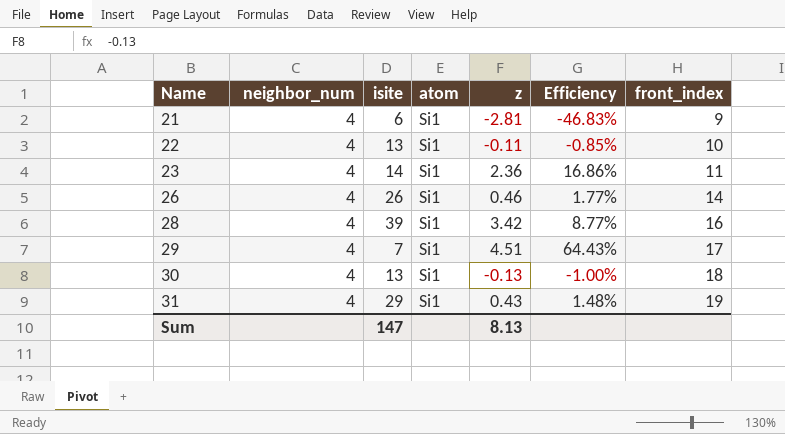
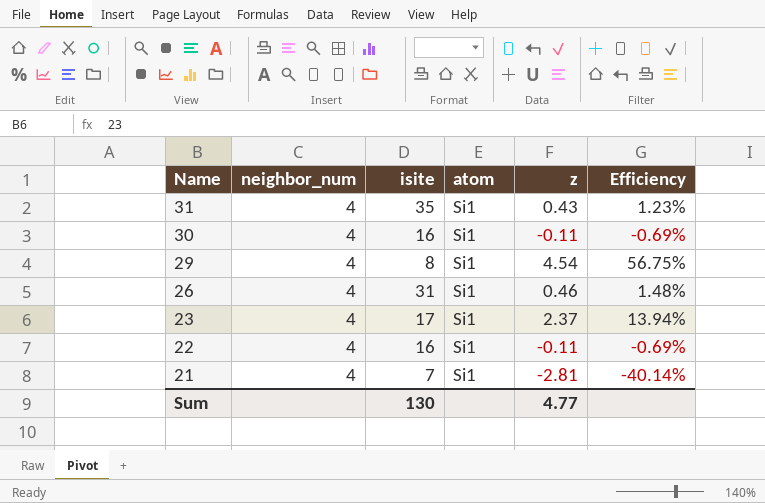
row order: Name ascending -> Name descending
column front_index | position: 7 -> none
row 28: 4 | 39 | Si1 | 3.42 | 8.77% | 16 -> none
31 | isite: 29 -> 35
31 | Efficiency: 1.48% -> 1.23%
30 | isite: 13 -> 16
30 | z: -0.13 -> -0.11
30 | Efficiency: -1.00% -> -0.69%
29 | isite: 7 -> 8
29 | z: 4.51 -> 4.54
29 | Efficiency: 64.43% -> 56.75%
26 | isite: 26 -> 31
26 | Efficiency: 1.77% -> 1.48%
23 | isite: 14 -> 17
23 | z: 2.36 -> 2.37
23 | Efficiency: 16.86% -> 13.94%
22 | isite: 13 -> 16
22 | Efficiency: -0.85% -> -0.69%
21 | isite: 6 -> 7
21 | Efficiency: -46.83% -> -40.14%
Sum | isite: 147 -> 130
Sum | z: 8.13 -> 4.77

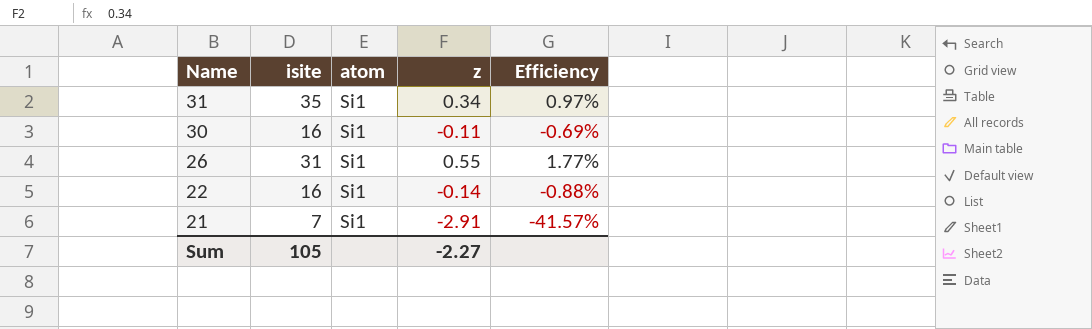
column neighbor_num | position: 2 -> none
row 29: 4 | 8 | Si1 | 4.54 | 56.75% -> none
row 23: 4 | 17 | Si1 | 2.37 | 13.94% -> none
31 | z: 0.43 -> 0.34
31 | Efficiency: 1.23% -> 0.97%
26 | z: 0.46 -> 0.55
26 | Efficiency: 1.48% -> 1.77%
22 | z: -0.11 -> -0.14
22 | Efficiency: -0.69% -> -0.88%
21 | z: -2.81 -> -2.91
21 | Efficiency: -40.14% -> -41.57%
Sum | isite: 130 -> 105
Sum | z: 4.77 -> -2.27

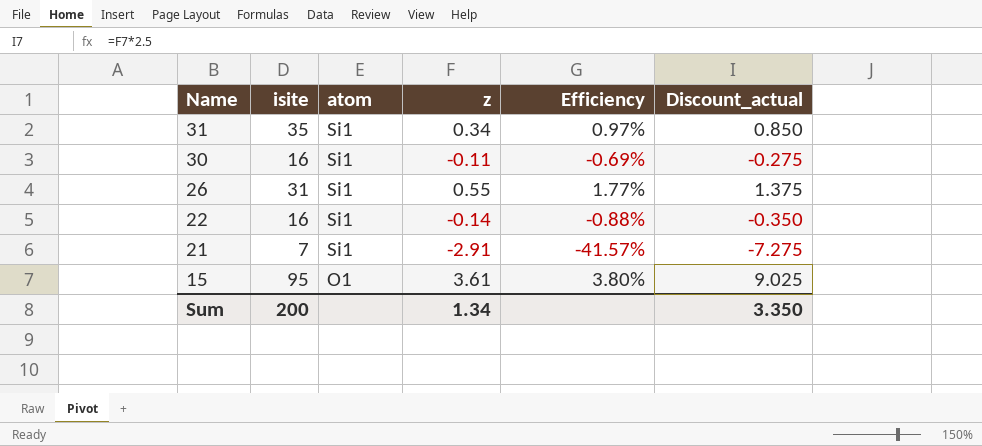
column Discount_actual | formula: none -> [z] * 2.5
row 15: none -> 95 | O1 | 3.61 | 3.80% | 9.025
Sum | isite: 105 -> 200
Sum | z: -2.27 -> 1.34

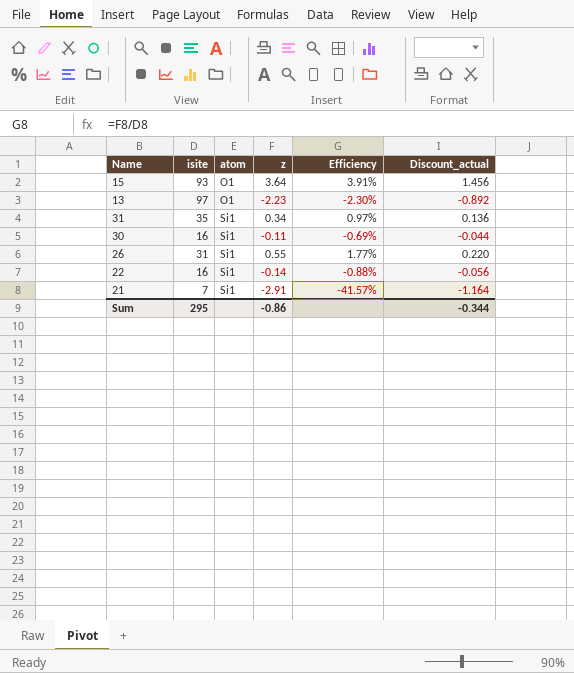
row order: Name descending -> atom ascending
column Discount_actual | formula: [z] * 2.5 -> [z] * 0.4
15 | isite: 95 -> 93
15 | z: 3.61 -> 3.64
15 | Efficiency: 3.80% -> 3.91%
row 13: none -> 97 | O1 | -2.23 | -2.30% | -0.892
Sum | isite: 200 -> 295
Sum | z: 1.34 -> -0.86
Sum | Discount_actual: 3.350 -> -0.344

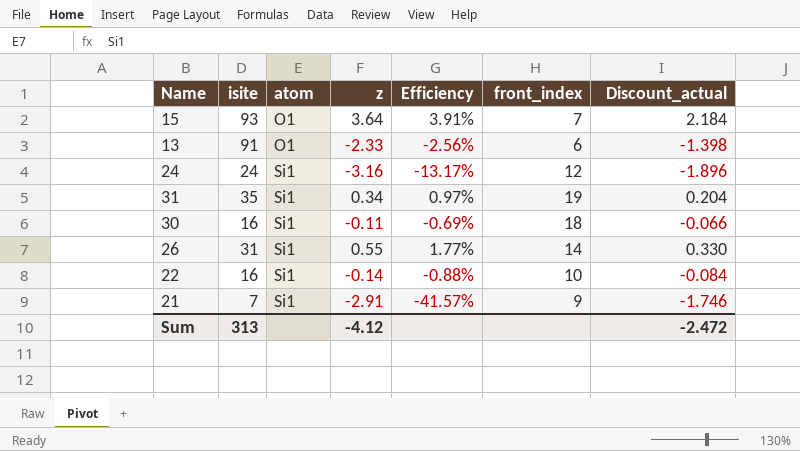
column front_index | position: none -> 6
column Discount_actual | formula: [z] * 0.4 -> [z] * 0.6
13 | isite: 97 -> 91
13 | z: -2.23 -> -2.33
13 | Efficiency: -2.30% -> -2.56%
row 24: none -> 24 | Si1 | -3.16 | -13.17% | 12 | -1.896
Sum | isite: 295 -> 313
Sum | z: -0.86 -> -4.12
Sum | Discount_actual: -0.344 -> -2.472

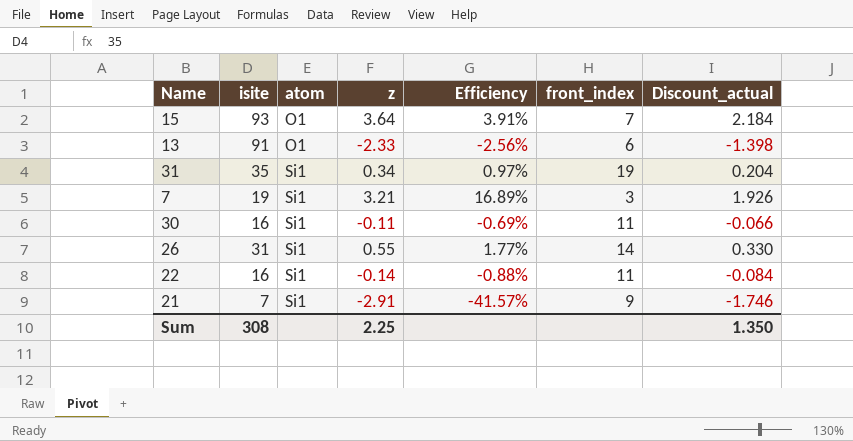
row 24: 24 | Si1 | -3.16 | -13.17% | 12 | -1.896 -> none
row 7: none -> 19 | Si1 | 3.21 | 16.89% | 3 | 1.926
30 | front_index: 18 -> 11
22 | front_index: 10 -> 11
Sum | isite: 313 -> 308
Sum | z: -4.12 -> 2.25
Sum | Discount_actual: -2.472 -> 1.350

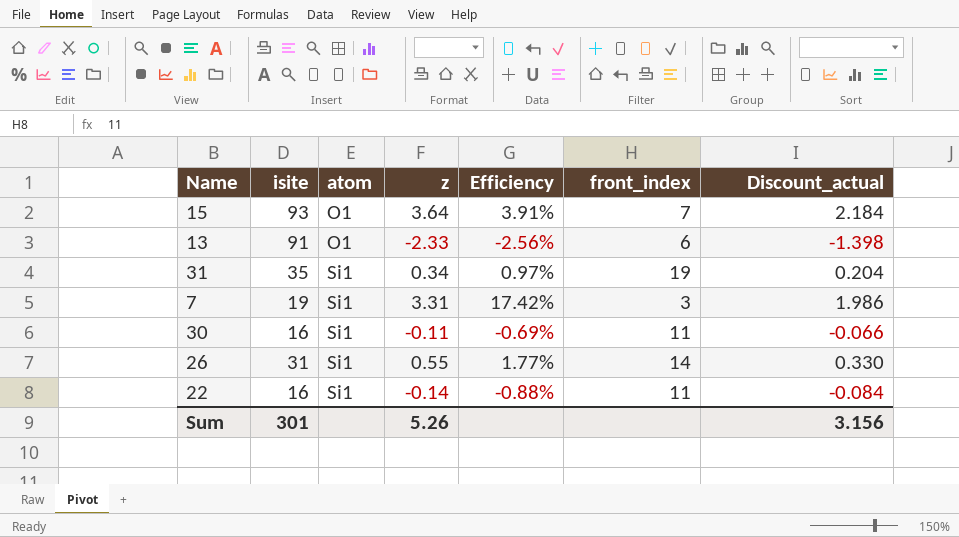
row 21: 7 | Si1 | -2.91 | -41.57% | 9 | -1.746 -> none
7 | z: 3.21 -> 3.31
7 | Efficiency: 16.89% -> 17.42%
7 | Discount_actual: 1.926 -> 1.986
Sum | isite: 308 -> 301
Sum | z: 2.25 -> 5.26
Sum | Discount_actual: 1.350 -> 3.156

